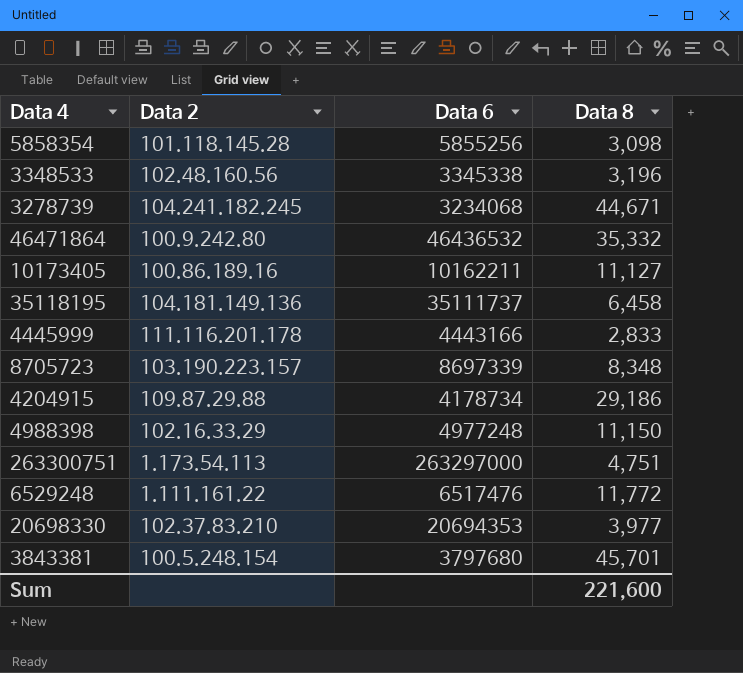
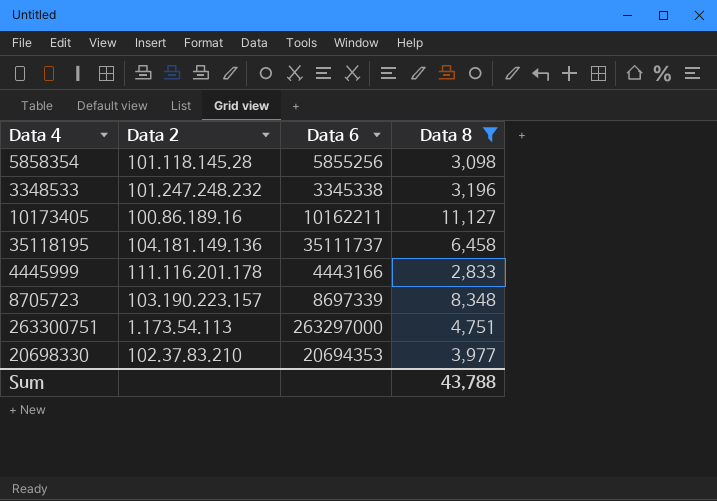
filter: none -> Data 8 <= 11,127
3348533 | Data 2: 102.48.160.56 -> 101.247.248.232
Sum | Data 8: 221,600 -> 43,788

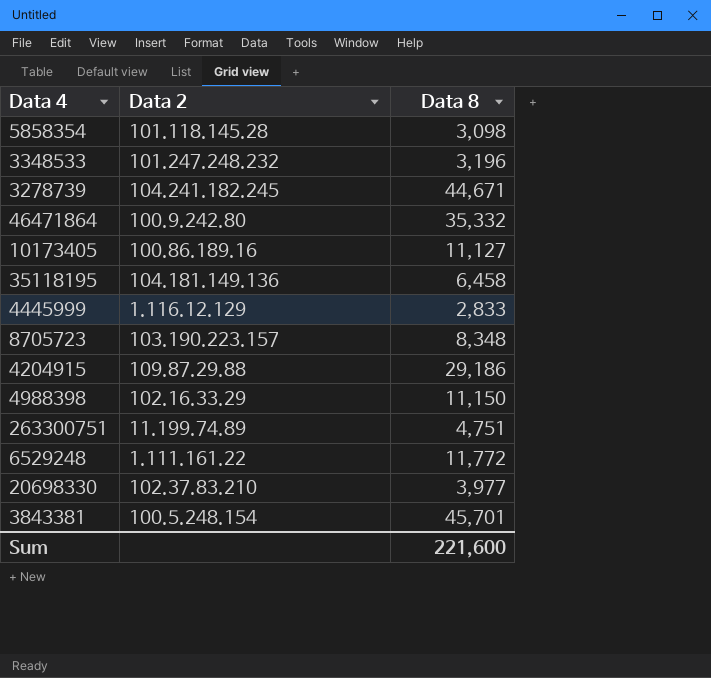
filter: Data 8 <= 11,127 -> none
column Data 6 | position: 3 -> none
4445999 | Data 2: 111.116.201.178 -> 1.116.12.129
263300751 | Data 2: 1.173.54.113 -> 11.199.74.89
Sum | Data 8: 43,788 -> 221,600

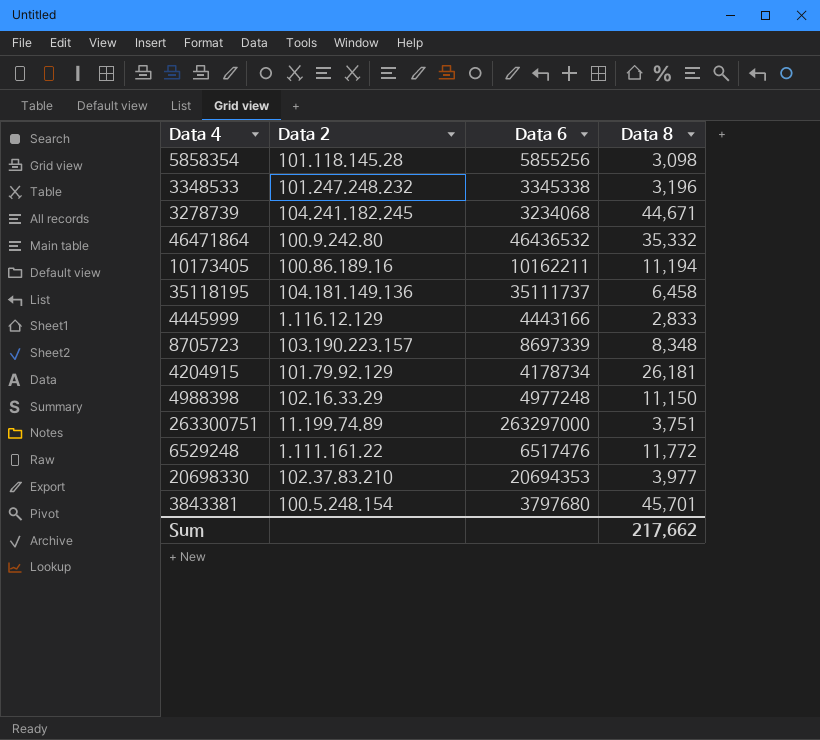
column Data 6 | position: none -> 3
10173405 | Data 8: 11,127 -> 11,194
4204915 | Data 2: 109.87.29.88 -> 101.79.92.129
4204915 | Data 8: 29,186 -> 26,181
263300751 | Data 8: 4,751 -> 3,751
Sum | Data 8: 221,600 -> 217,662

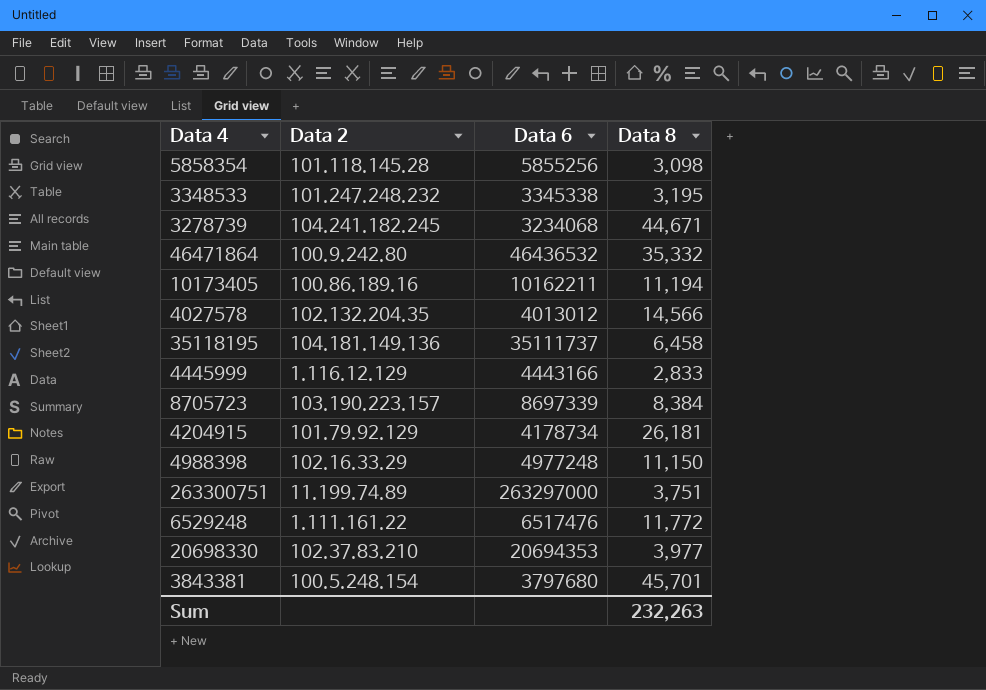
3348533 | Data 8: 3,196 -> 3,195
row 4027578: none -> 102.132.204.35 | 4013012 | 14,566
8705723 | Data 8: 8,348 -> 8,384
Sum | Data 8: 217,662 -> 232,263

